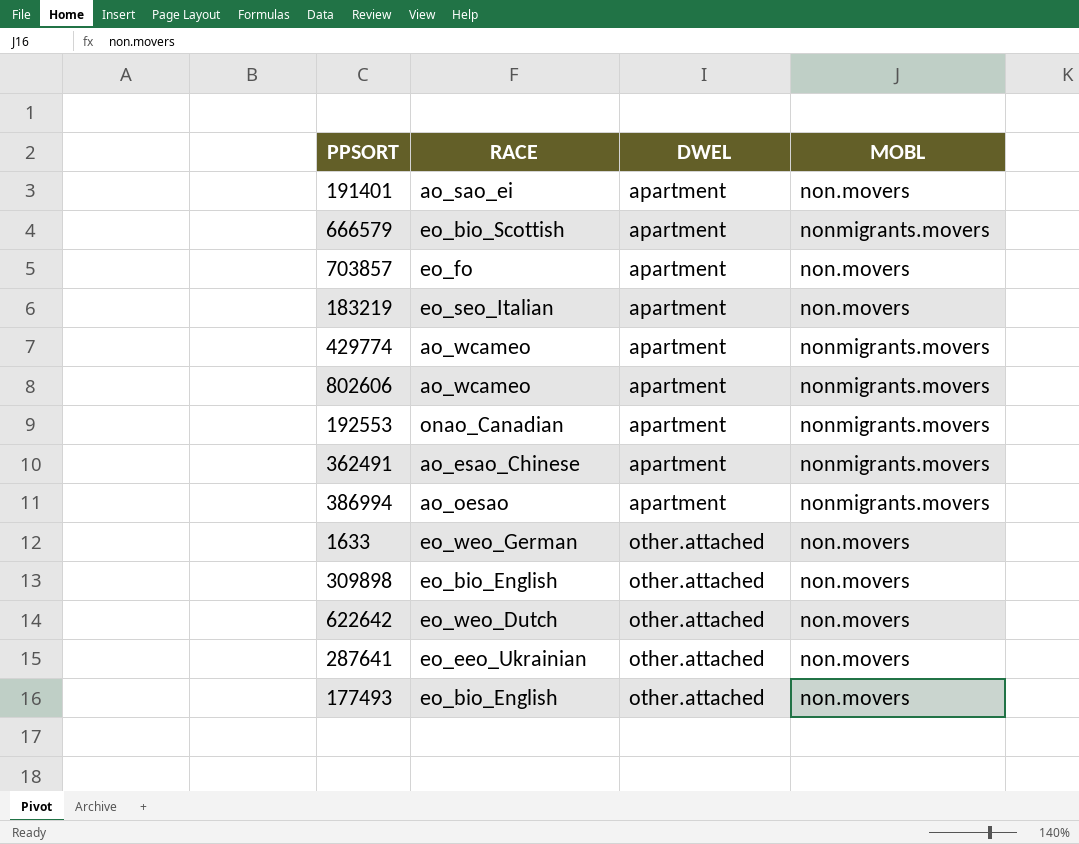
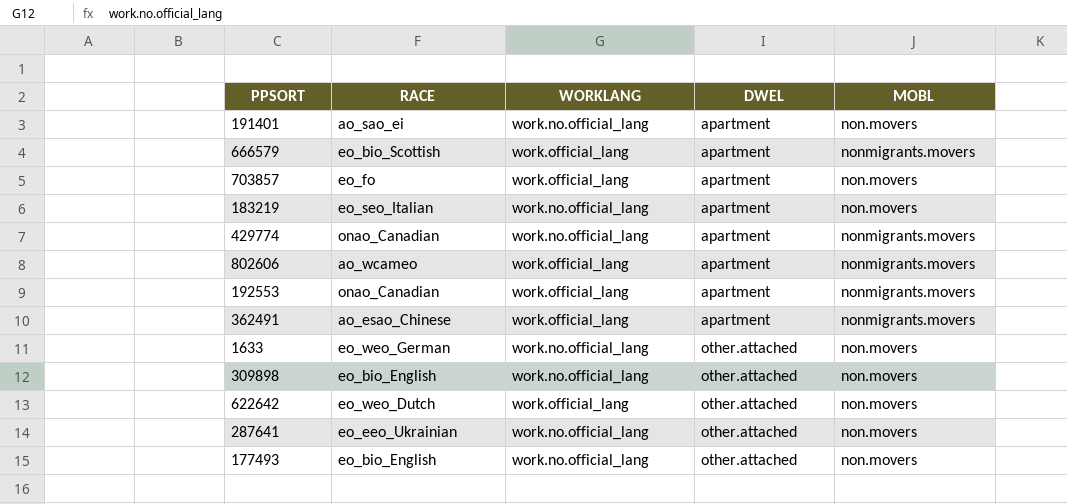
column WORKLANG | position: none -> 3
row 386994: ao_oesao | apartment | nonmigrants.movers -> none
429774 | RACE: ao_wcameo -> onao_Canadian

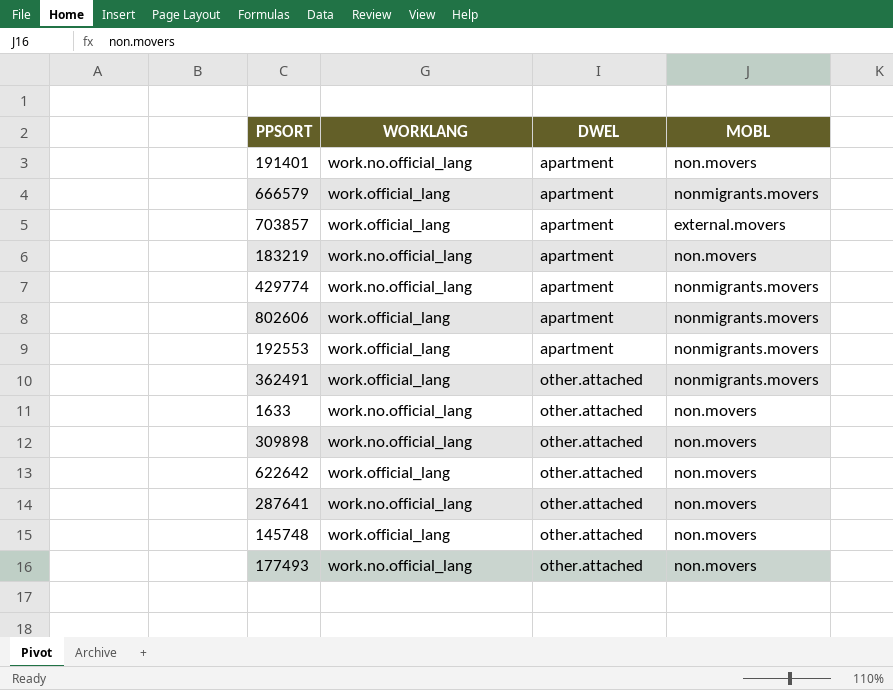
column RACE | position: 2 -> none
703857 | MOBL: non.movers -> external.movers
362491 | DWEL: apartment -> other.attached
row 145748: none -> work.official_lang | other.attached | non.movers

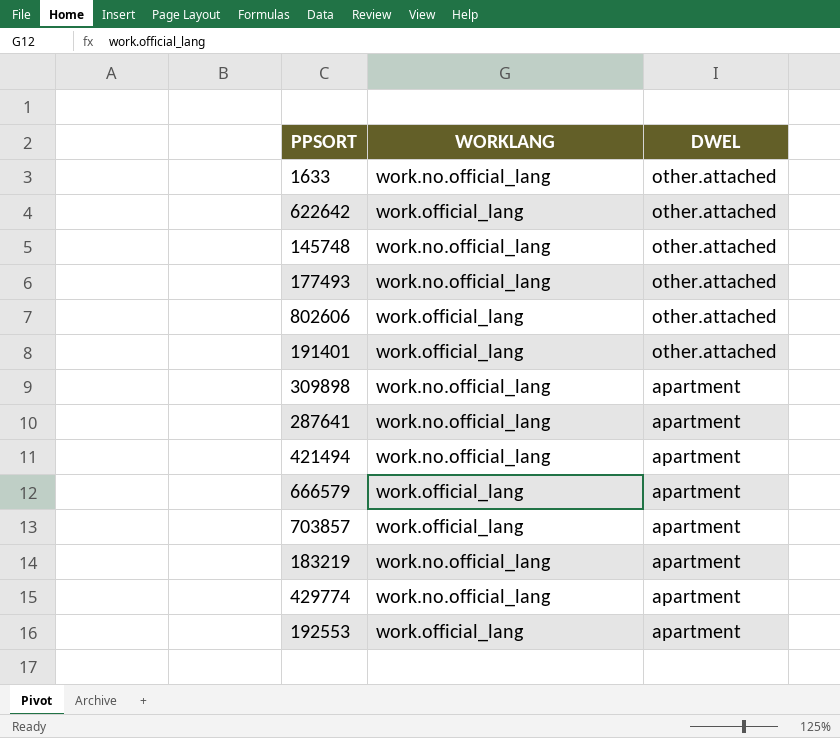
row order: DWEL ascending -> DWEL descending
column MOBL | position: 4 -> none
row 362491: work.official_lang | other.attached | nonmigrants.movers -> none
145748 | WORKLANG: work.official_lang -> work.no.official_lang
802606 | DWEL: apartment -> other.attached
191401 | WORKLANG: work.no.official_lang -> work.official_lang
191401 | DWEL: apartment -> other.attached
309898 | DWEL: other.attached -> apartment
287641 | DWEL: other.attached -> apartment
row 421494: none -> work.no.official_lang | apartment

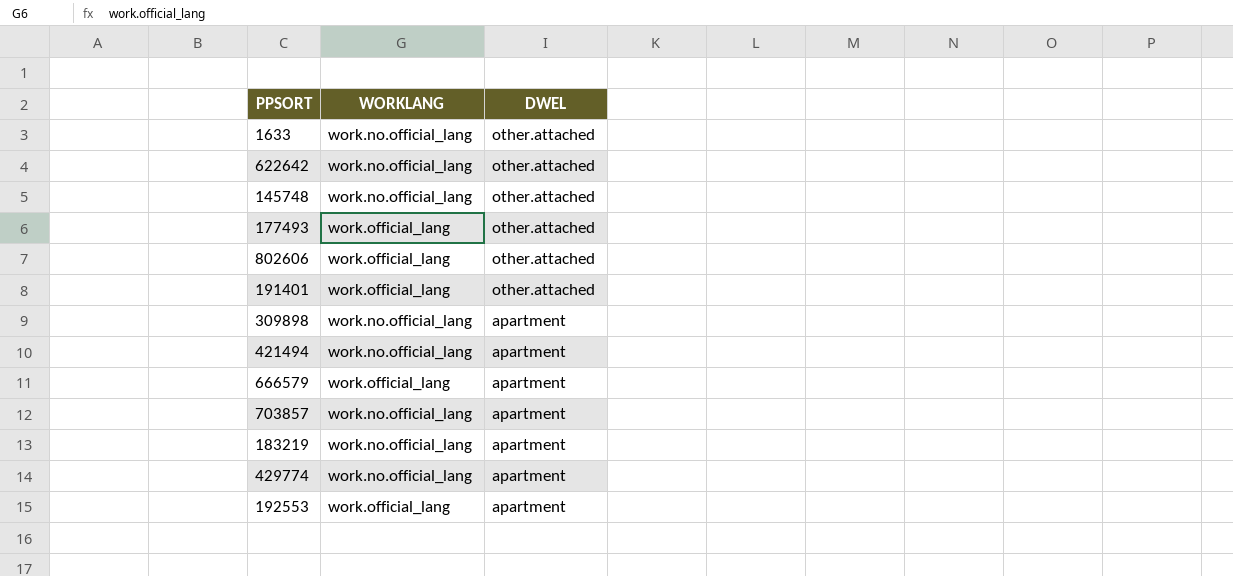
row 287641: work.no.official_lang | apartment -> none
622642 | WORKLANG: work.official_lang -> work.no.official_lang
177493 | WORKLANG: work.no.official_lang -> work.official_lang
703857 | WORKLANG: work.official_lang -> work.no.official_lang

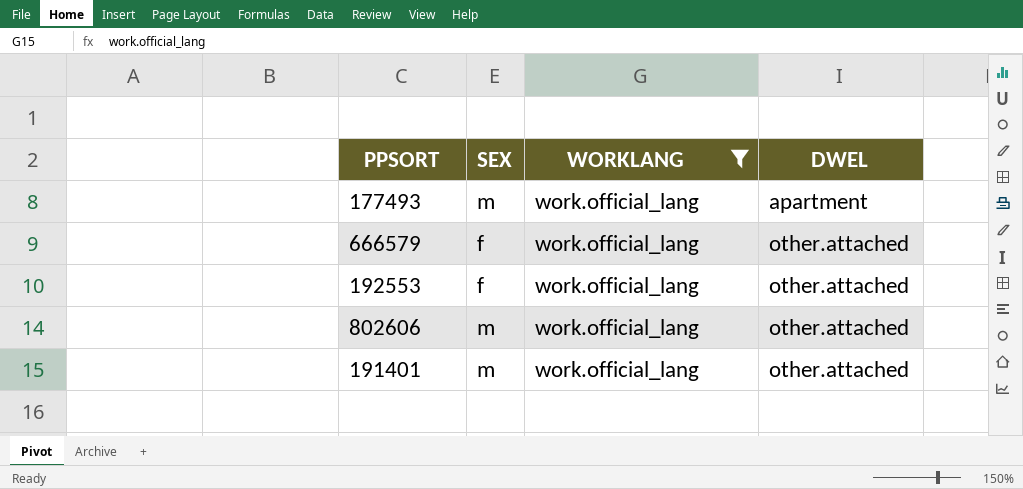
filter: none -> WORKLANG = work.official_lang
row order: DWEL descending -> DWEL ascending
column SEX | position: none -> 2
177493 | DWEL: other.attached -> apartment
666579 | DWEL: apartment -> other.attached
192553 | DWEL: apartment -> other.attached

